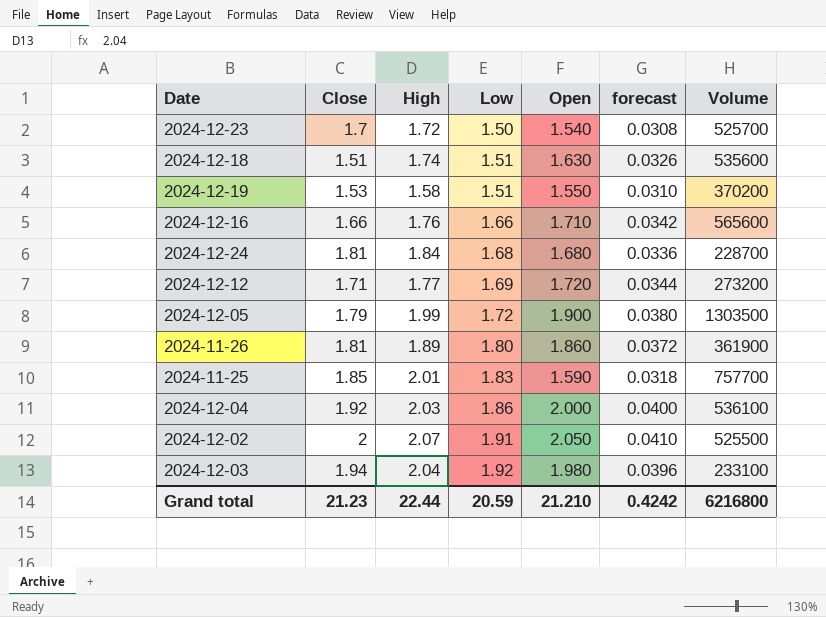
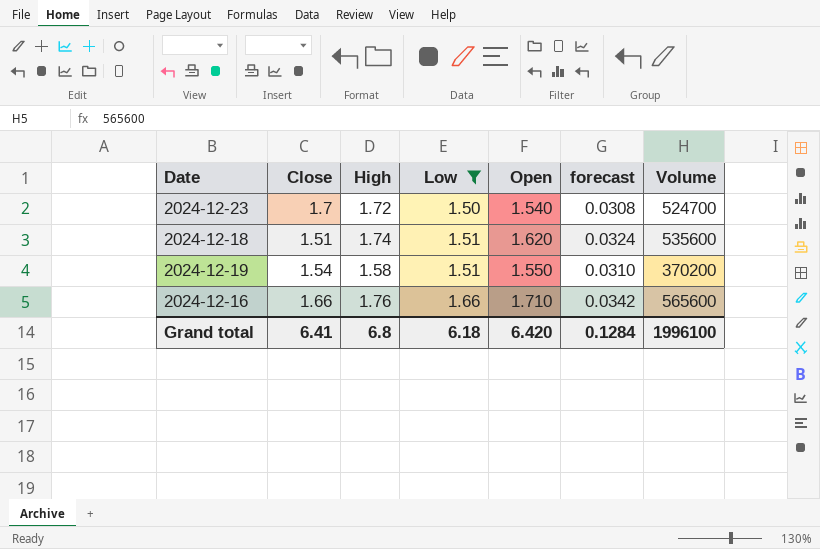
filter: none -> Low <= 1.66
2024-12-23 | Volume: 525700 -> 524700
2024-12-18 | Open: 1.630 -> 1.620
2024-12-18 | forecast: 0.0326 -> 0.0324
2024-12-19 | Close: 1.53 -> 1.54
Grand total | Close: 21.23 -> 6.41
Grand total | High: 22.44 -> 6.8
Grand total | Low: 20.59 -> 6.18
Grand total | Open: 21.210 -> 6.420
Grand total | forecast: 0.4242 -> 0.1284
Grand total | Volume: 6216800 -> 1996100

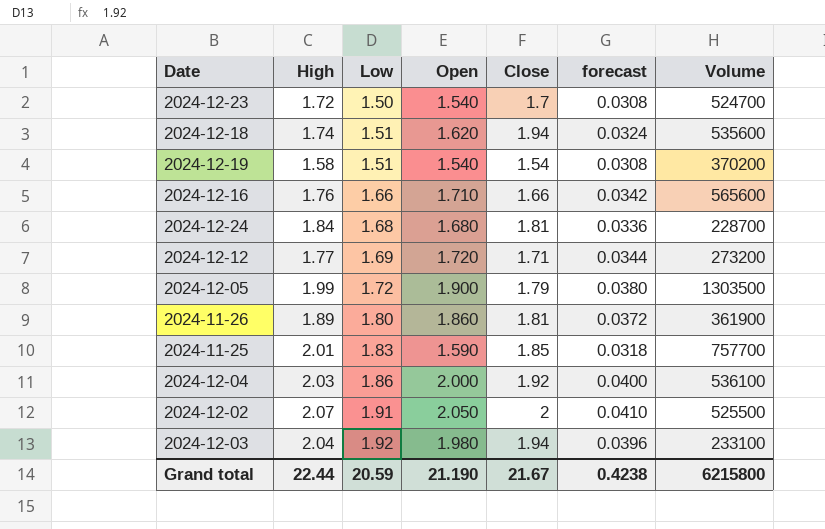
filter: Low <= 1.66 -> none
column Close | position: 2 -> 5
2024-12-18 | Close: 1.51 -> 1.94
2024-12-19 | Open: 1.550 -> 1.540
2024-12-19 | forecast: 0.0310 -> 0.0308
Grand total | High: 6.8 -> 22.44
Grand total | Low: 6.18 -> 20.59
Grand total | Open: 6.420 -> 21.190
Grand total | Close: 6.41 -> 21.67
Grand total | forecast: 0.1284 -> 0.4238
Grand total | Volume: 1996100 -> 6215800

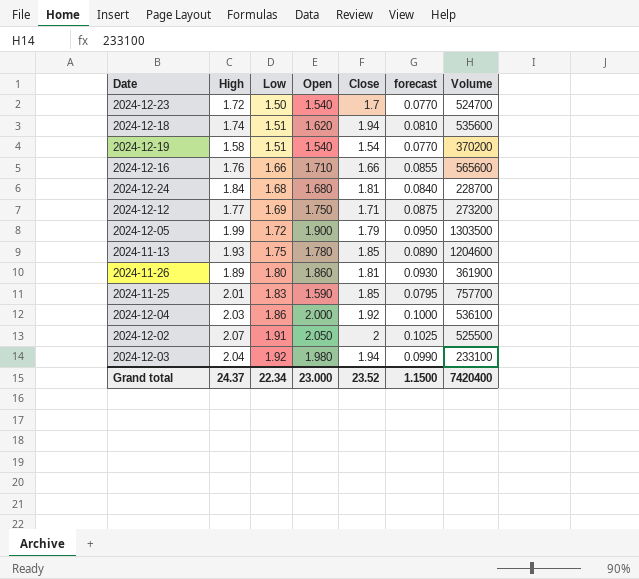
column forecast | formula: [Open] * 0.02 -> [Open] * 0.05
2024-12-12 | Open: 1.720 -> 1.750
row 2024-11-13: none -> 1.93 | 1.75 | 1.780 | 1.85 | 0.0890 | 1204600
Grand total | High: 22.44 -> 24.37
Grand total | Low: 20.59 -> 22.34
Grand total | Open: 21.190 -> 23.000
Grand total | Close: 21.67 -> 23.52
Grand total | forecast: 0.4238 -> 1.1500
Grand total | Volume: 6215800 -> 7420400

